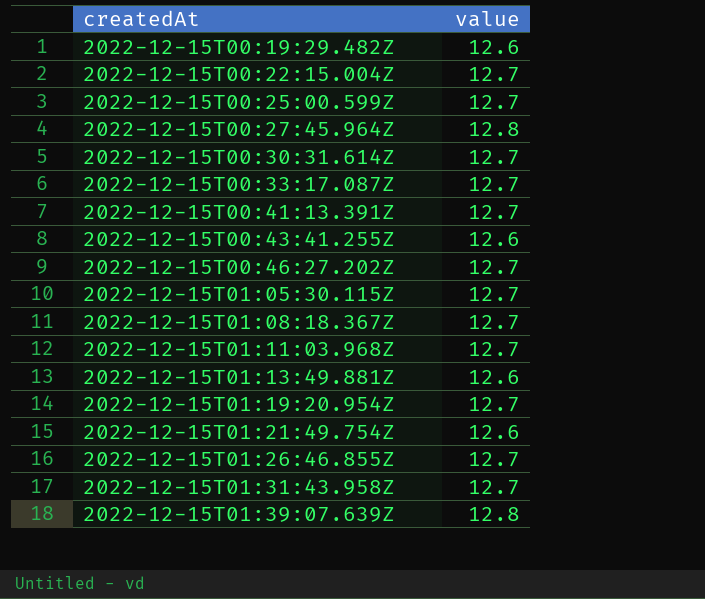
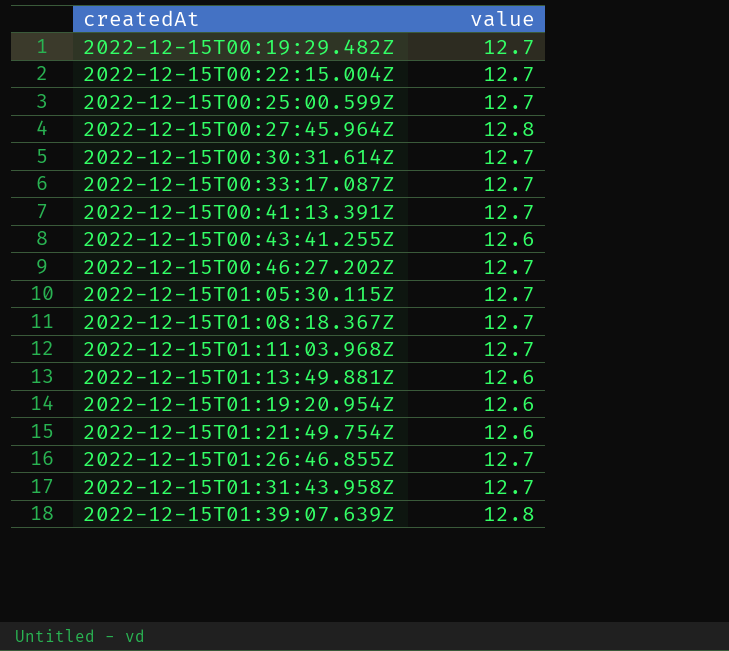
2022-12-15T00:19:29.482Z | value: 12.6 -> 12.7
2022-12-15T01:19:20.954Z | value: 12.7 -> 12.6

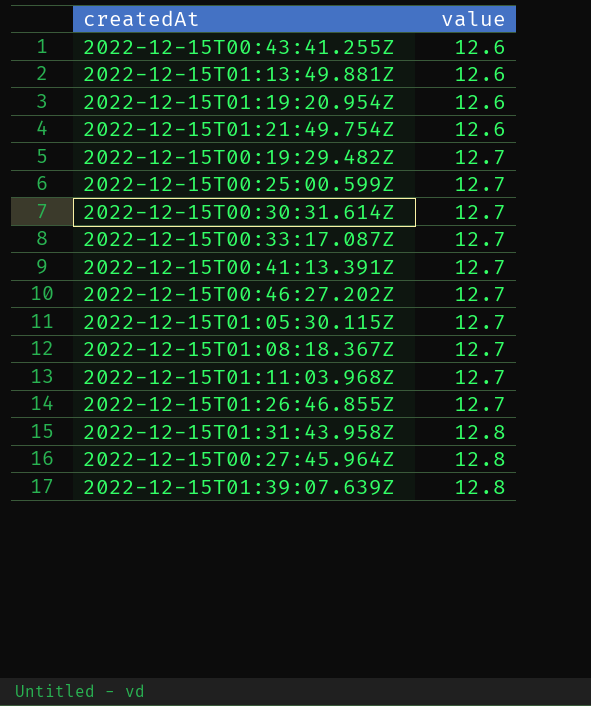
row order: createdAt ascending -> value ascending
row 2022-12-15T00:22:15.004Z: 12.7 -> none
2022-12-15T01:31:43.958Z | value: 12.7 -> 12.8

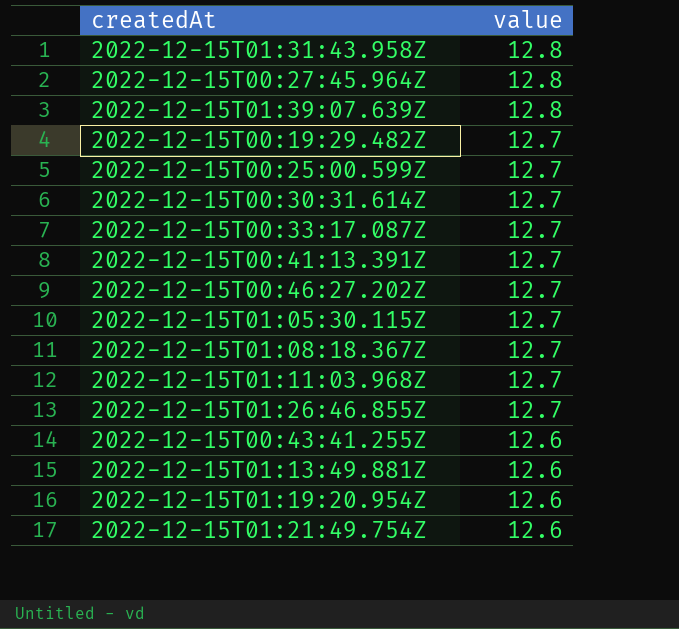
row order: value ascending -> value descending

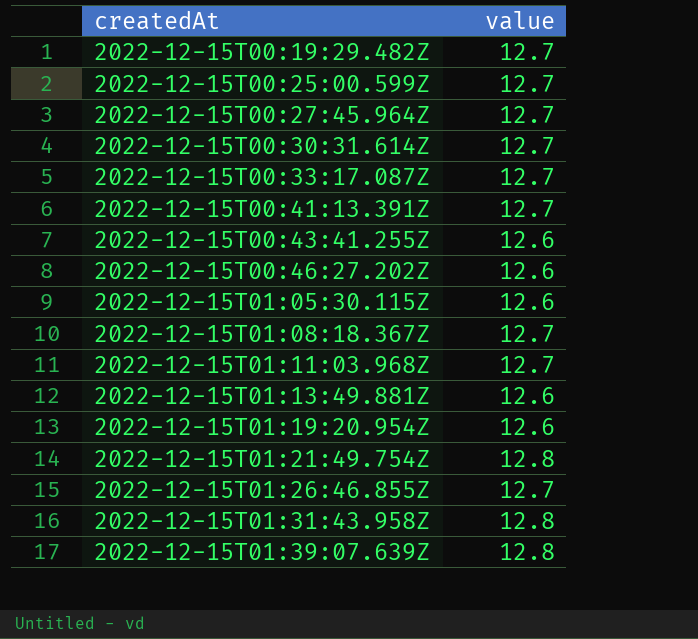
row order: value descending -> createdAt ascending
2022-12-15T00:27:45.964Z | value: 12.8 -> 12.7
2022-12-15T00:46:27.202Z | value: 12.7 -> 12.6
2022-12-15T01:05:30.115Z | value: 12.7 -> 12.6
2022-12-15T01:21:49.754Z | value: 12.6 -> 12.8

